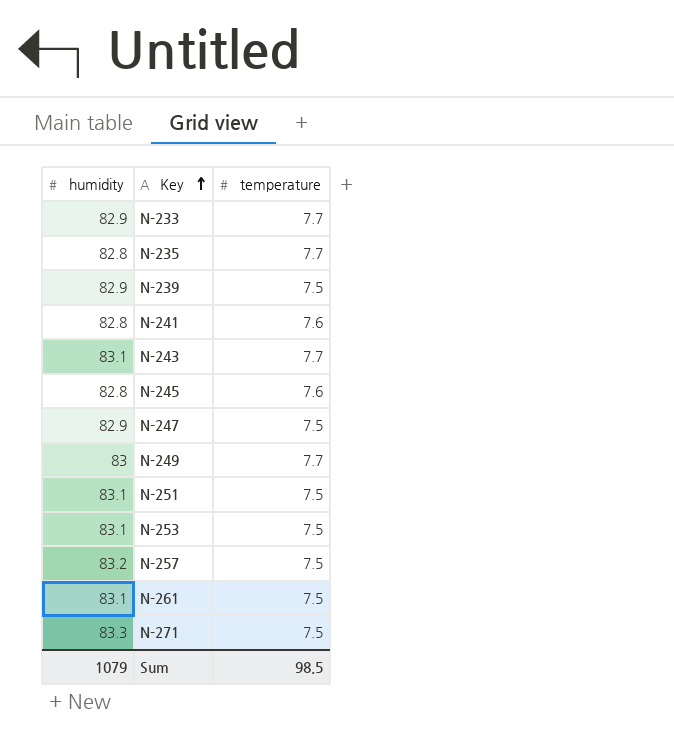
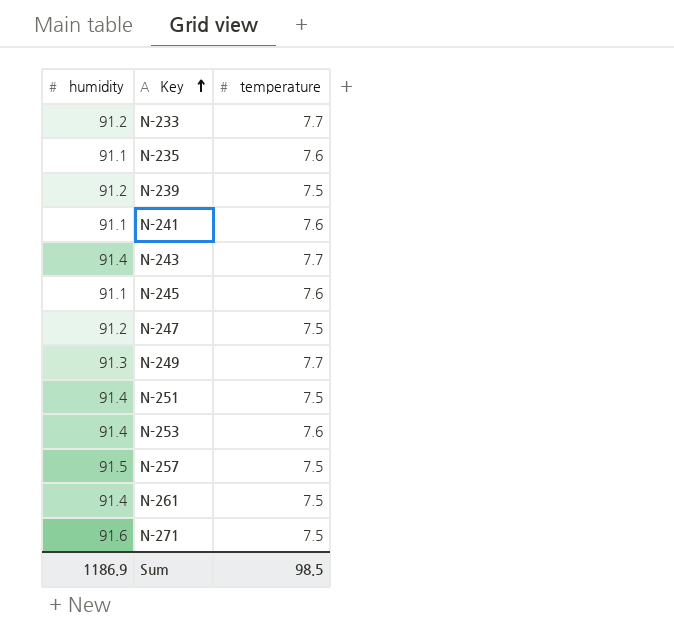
N-233 | humidity: 82.9 -> 91.2
N-235 | humidity: 82.8 -> 91.1
N-235 | temperature: 7.7 -> 7.6
N-239 | humidity: 82.9 -> 91.2
N-241 | humidity: 82.8 -> 91.1
N-243 | humidity: 83.1 -> 91.4
N-245 | humidity: 82.8 -> 91.1
N-247 | humidity: 82.9 -> 91.2
N-249 | humidity: 83 -> 91.3
N-251 | humidity: 83.1 -> 91.4
N-253 | humidity: 83.1 -> 91.4
N-253 | temperature: 7.5 -> 7.6
N-257 | humidity: 83.2 -> 91.5
N-261 | humidity: 83.1 -> 91.4
N-271 | humidity: 83.3 -> 91.6
Sum | humidity: 1079 -> 1186.9

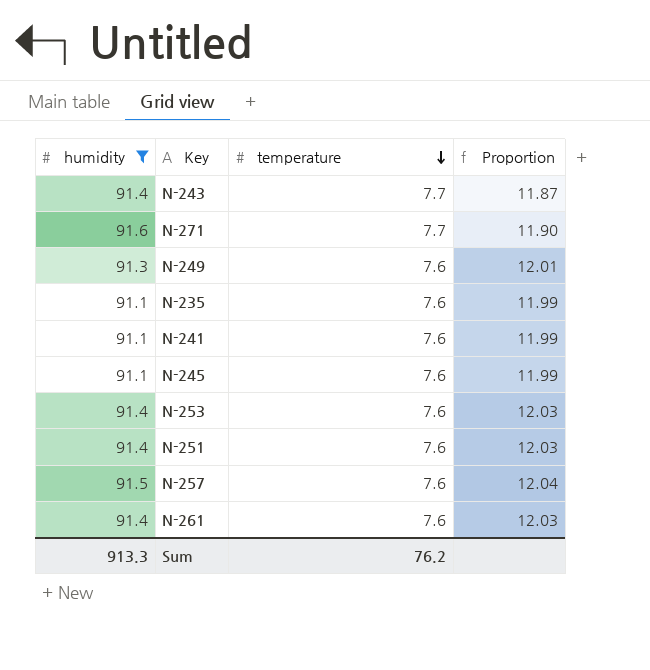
filter: none -> humidity != 91.2
row order: Key ascending -> temperature descending
column Proportion | formula: none -> [humidity] / [temperature]
N-271 | temperature: 7.5 -> 7.7
N-249 | temperature: 7.7 -> 7.6
N-251 | temperature: 7.5 -> 7.6
N-257 | temperature: 7.5 -> 7.6
N-261 | temperature: 7.5 -> 7.6
Sum | humidity: 1186.9 -> 913.3
Sum | temperature: 98.5 -> 76.2

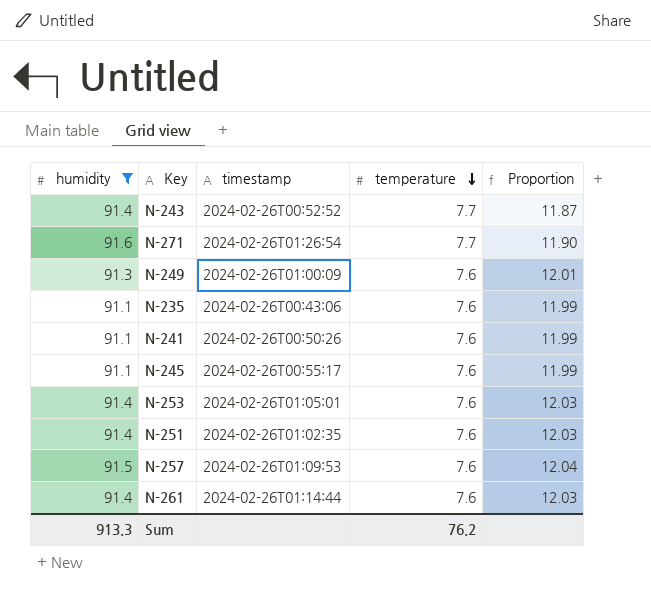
column timestamp | position: none -> 3

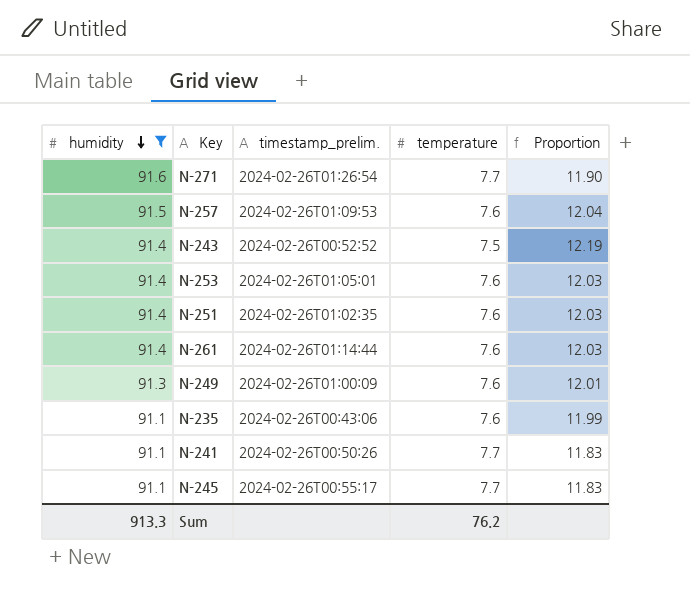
row order: temperature descending -> humidity descending
column name: timestamp -> timestamp_prelim.
N-243 | temperature: 7.7 -> 7.5
N-243 | Proportion: 11.87 -> 12.19
N-241 | temperature: 7.6 -> 7.7
N-241 | Proportion: 11.99 -> 11.83
N-245 | temperature: 7.6 -> 7.7
N-245 | Proportion: 11.99 -> 11.83

